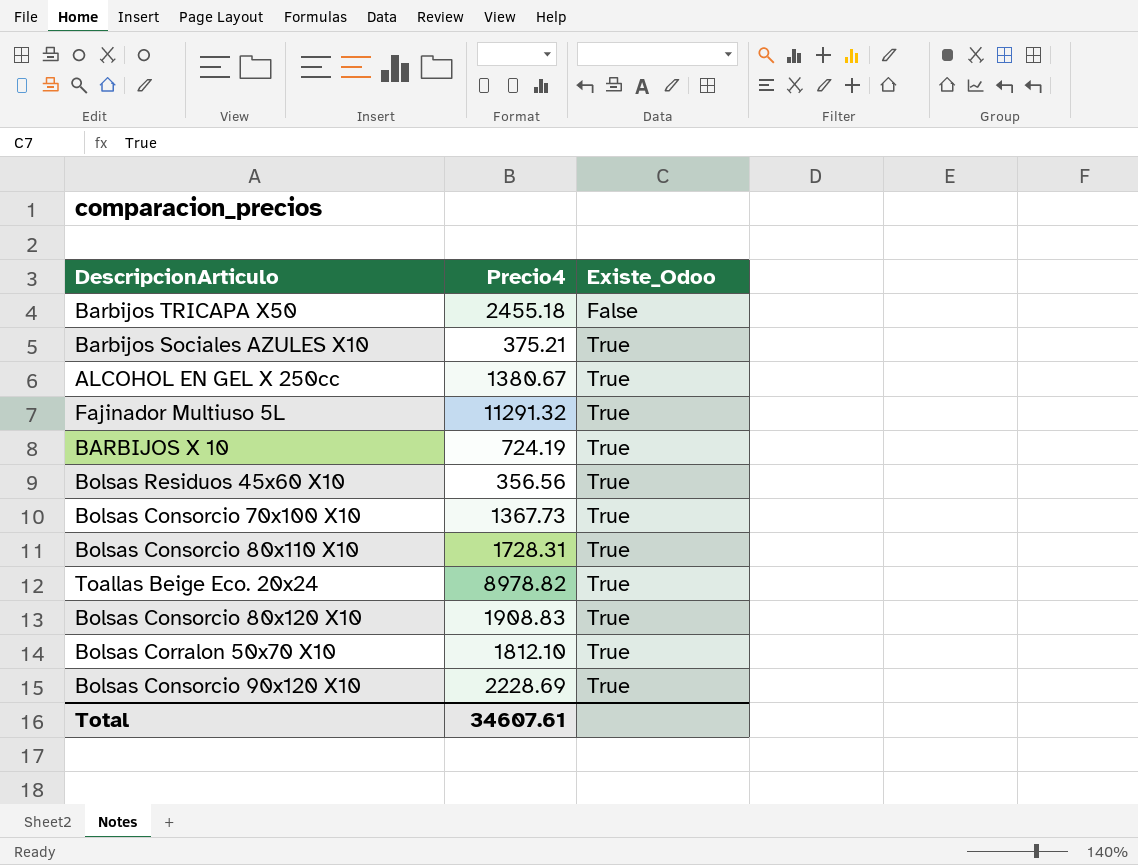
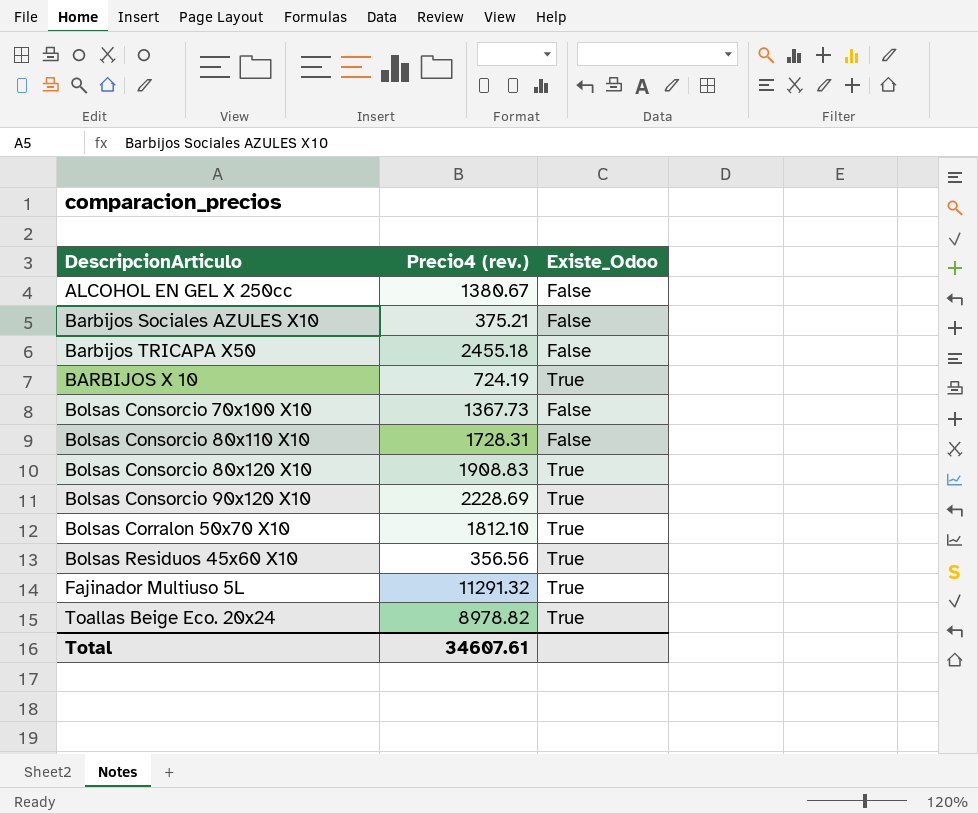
row order: Existe_Odoo ascending -> DescripcionArticulo ascending
column name: Precio4 -> Precio4 (rev.)
ALCOHOL EN GEL X 250cc | Existe_Odoo: True -> False
Barbijos Sociales AZULES X10 | Existe_Odoo: True -> False
Bolsas Consorcio 70x100 X10 | Existe_Odoo: True -> False
Bolsas Consorcio 80x110 X10 | Existe_Odoo: True -> False

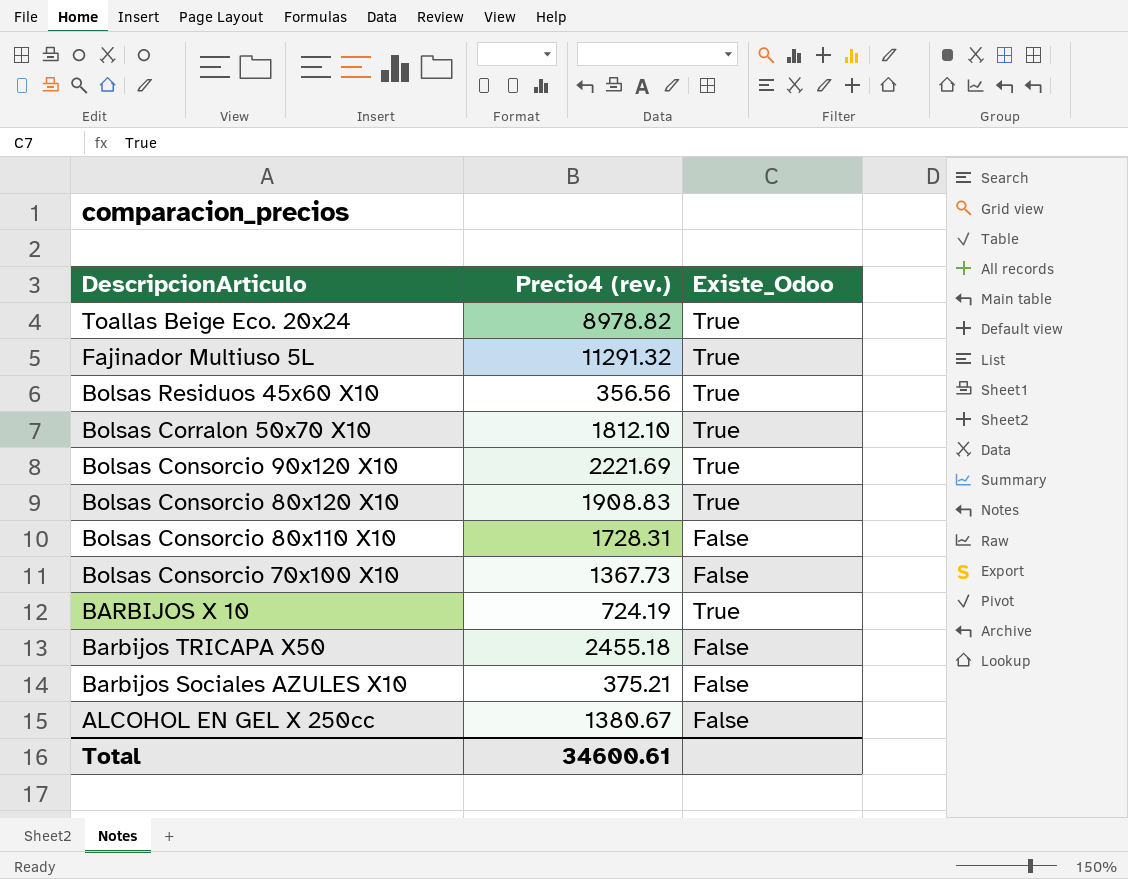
row order: DescripcionArticulo ascending -> DescripcionArticulo descending
Bolsas Consorcio 90x120 X10 | Precio4 (rev.): 2228.69 -> 2221.69
Total | Precio4 (rev.): 34607.61 -> 34600.61

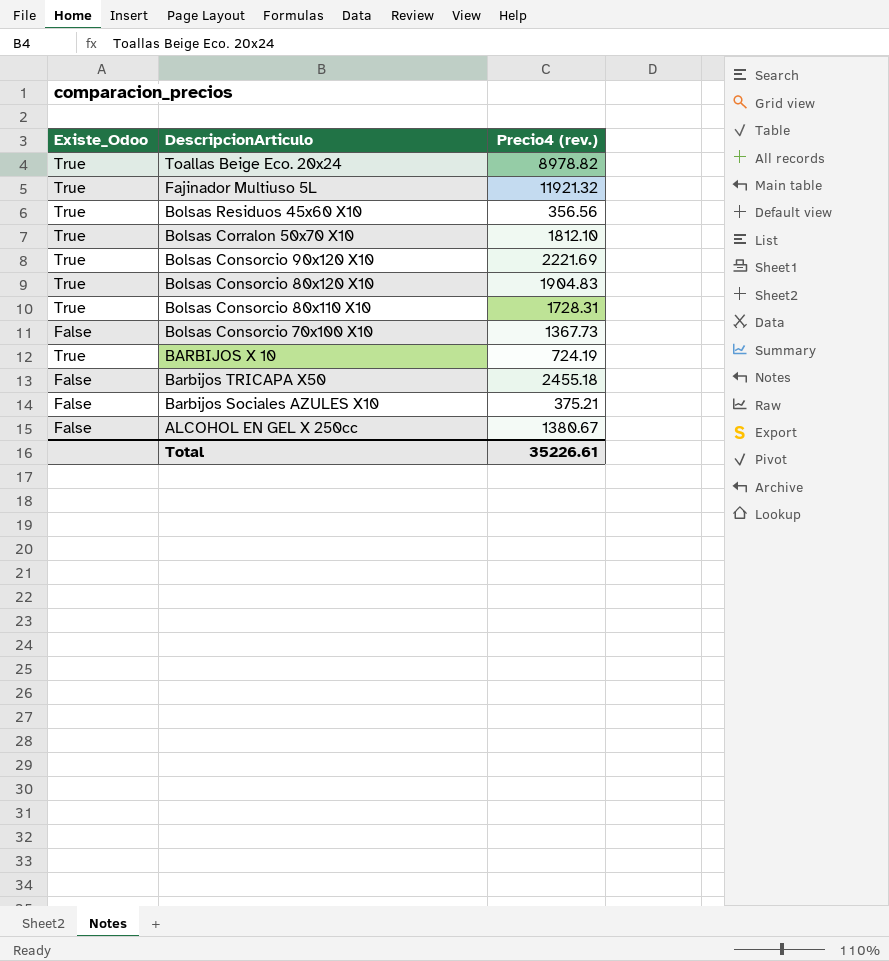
column Existe_Odoo | position: 3 -> 1
Fajinador Multiuso 5L | Precio4 (rev.): 11291.32 -> 11921.32
Bolsas Consorcio 80x120 X10 | Precio4 (rev.): 1908.83 -> 1904.83
Bolsas Consorcio 80x110 X10 | Existe_Odoo: False -> True
Total | Precio4 (rev.): 34600.61 -> 35226.61

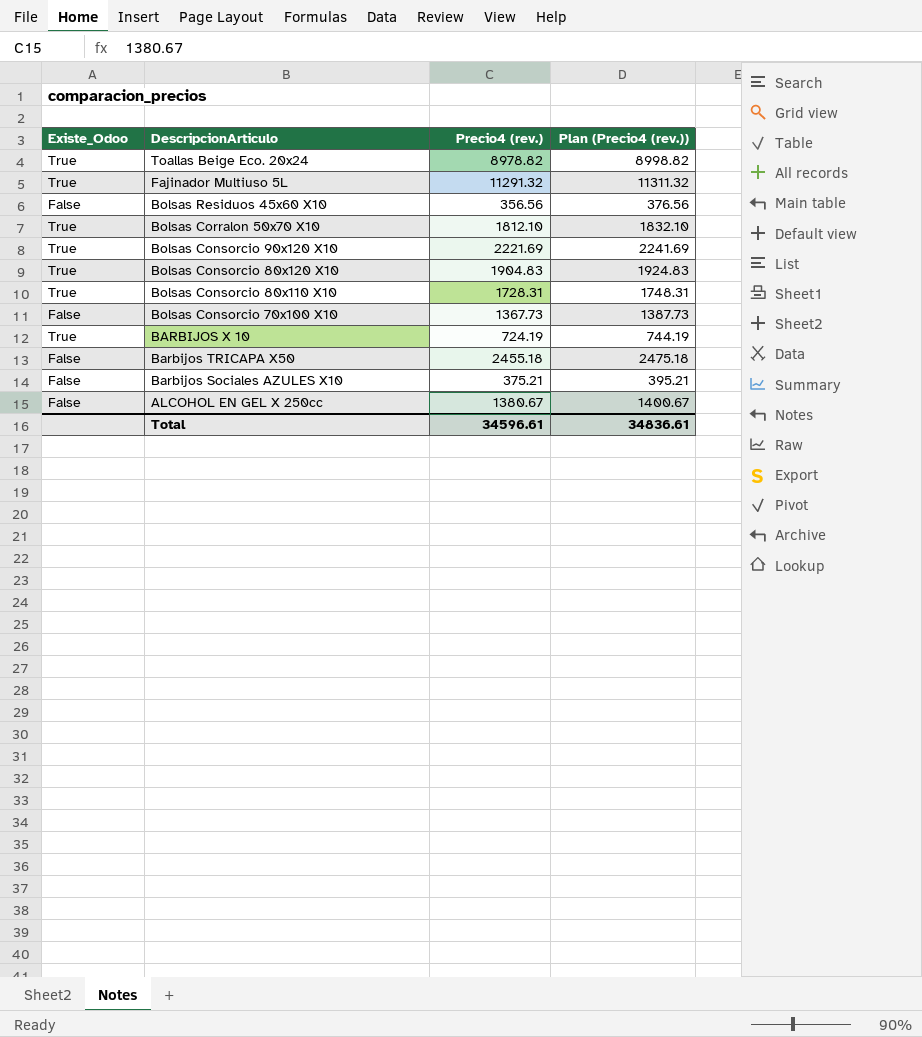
column Plan (Precio4 (rev.)) | formula: none -> [Precio4 (rev.)] + 20
Fajinador Multiuso 5L | Precio4 (rev.): 11921.32 -> 11291.32
Bolsas Residuos 45x60 X10 | Existe_Odoo: True -> False
Total | Precio4 (rev.): 35226.61 -> 34596.61

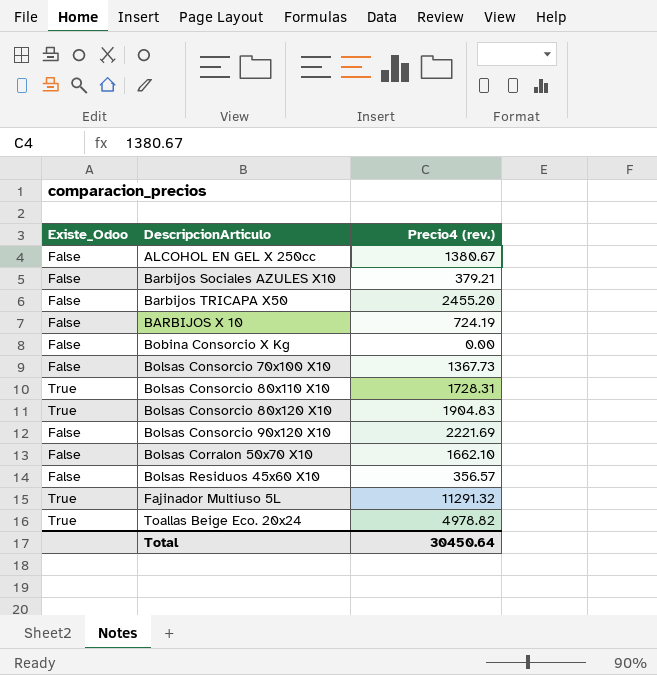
row order: DescripcionArticulo descending -> DescripcionArticulo ascending
column Plan (Precio4 (rev.)) | formula: [Precio4 (rev.)] + 20 -> none
Barbijos Sociales AZULES X10 | Precio4 (rev.): 375.21 -> 379.21
Barbijos TRICAPA X50 | Precio4 (rev.): 2455.18 -> 2455.20
BARBIJOS X 10 | Existe_Odoo: True -> False
row Bobina Consorcio X Kg: none -> False | 0.00
Bolsas Consorcio 90x120 X10 | Existe_Odoo: True -> False
Bolsas Corralon 50x70 X10 | Existe_Odoo: True -> False
Bolsas Corralon 50x70 X10 | Precio4 (rev.): 1812.10 -> 1662.10
Bolsas Residuos 45x60 X10 | Precio4 (rev.): 356.56 -> 356.57
Toallas Beige Eco. 20x24 | Precio4 (rev.): 8978.82 -> 4978.82
Total | Precio4 (rev.): 34596.61 -> 30450.64

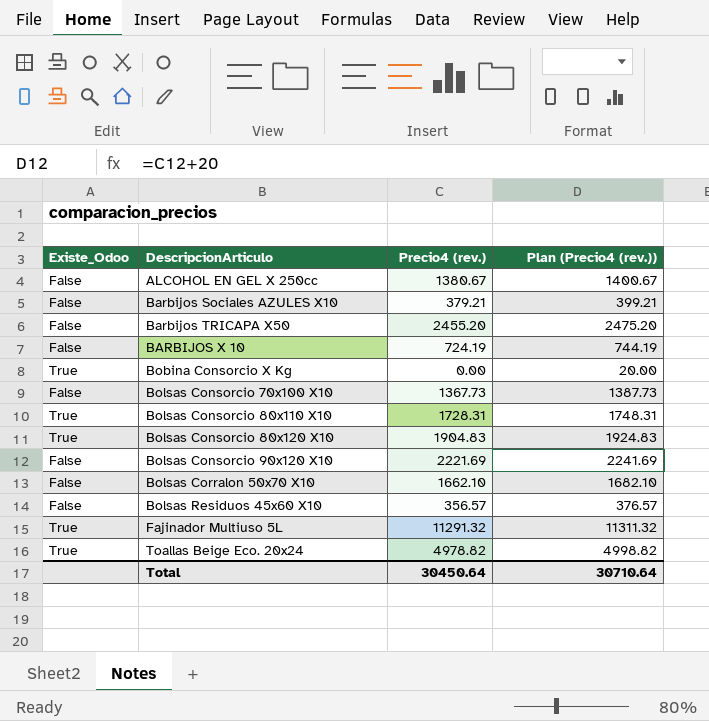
column Plan (Precio4 (rev.)) | formula: none -> [Precio4 (rev.)] + 20
Bobina Consorcio X Kg | Existe_Odoo: False -> True

